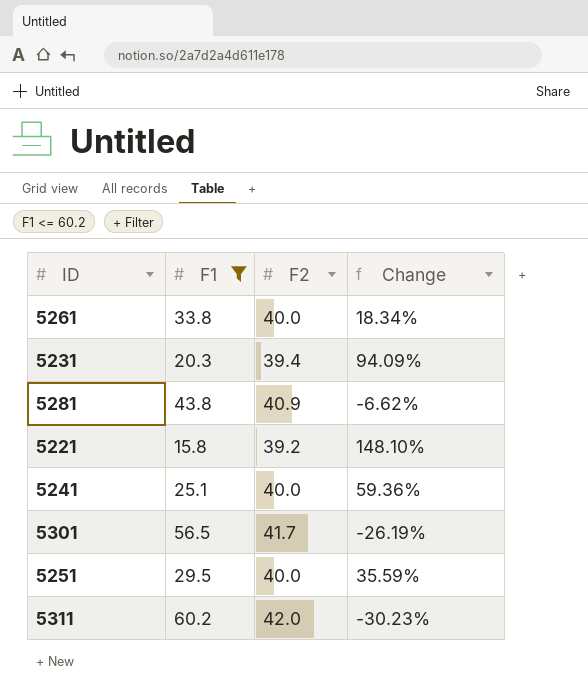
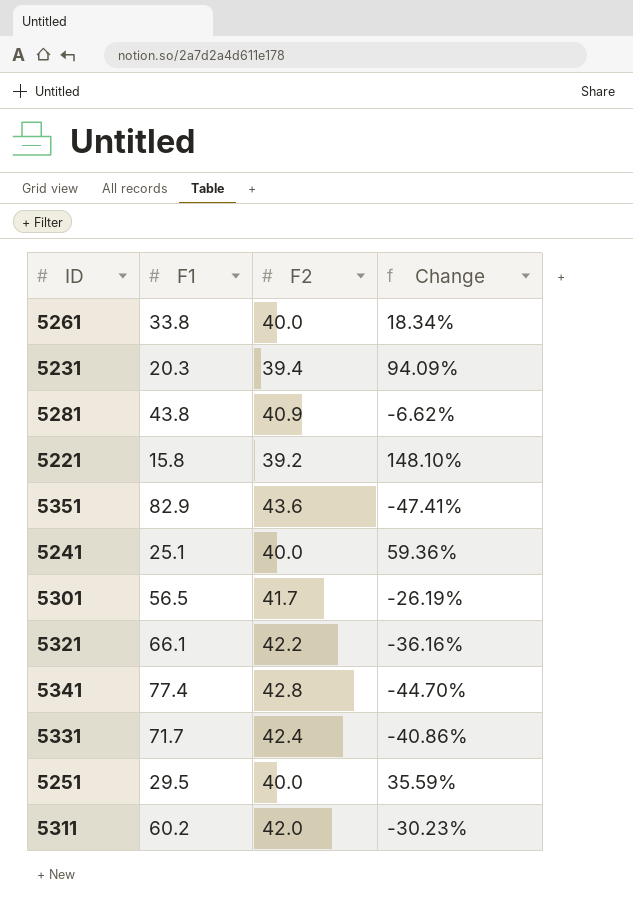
filter: F1 <= 60.2 -> none

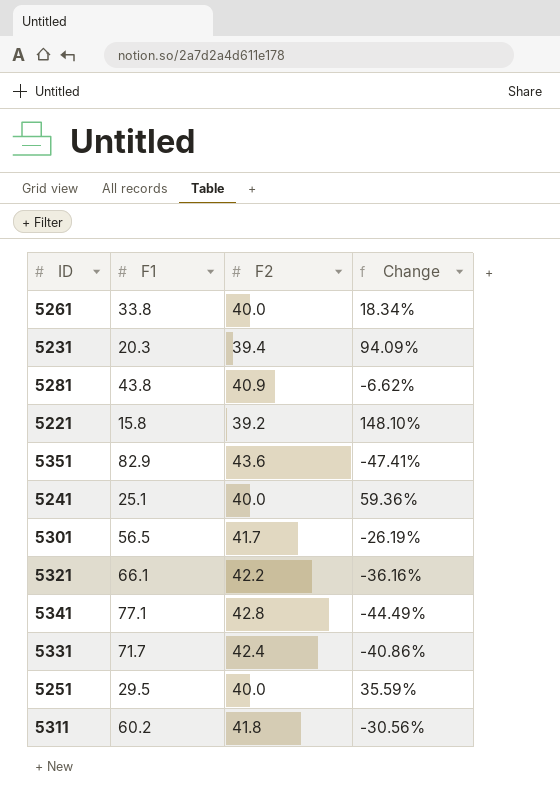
5341 | F1: 77.4 -> 77.1
5341 | Change: -44.70% -> -44.49%
5311 | F2: 42.0 -> 41.8
5311 | Change: -30.23% -> -30.56%

